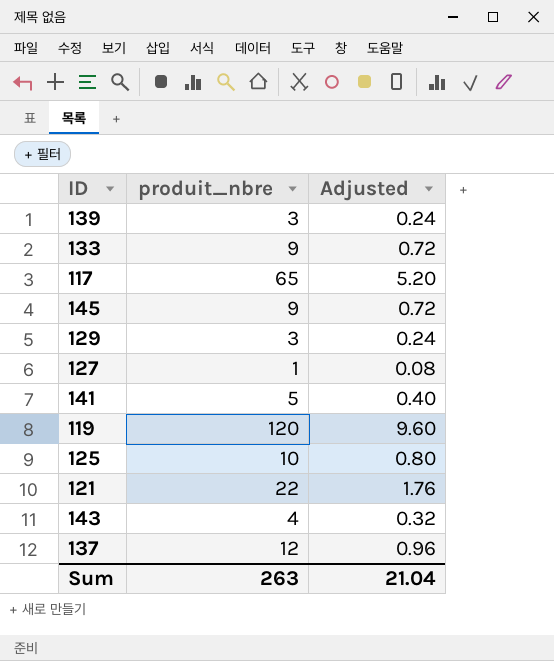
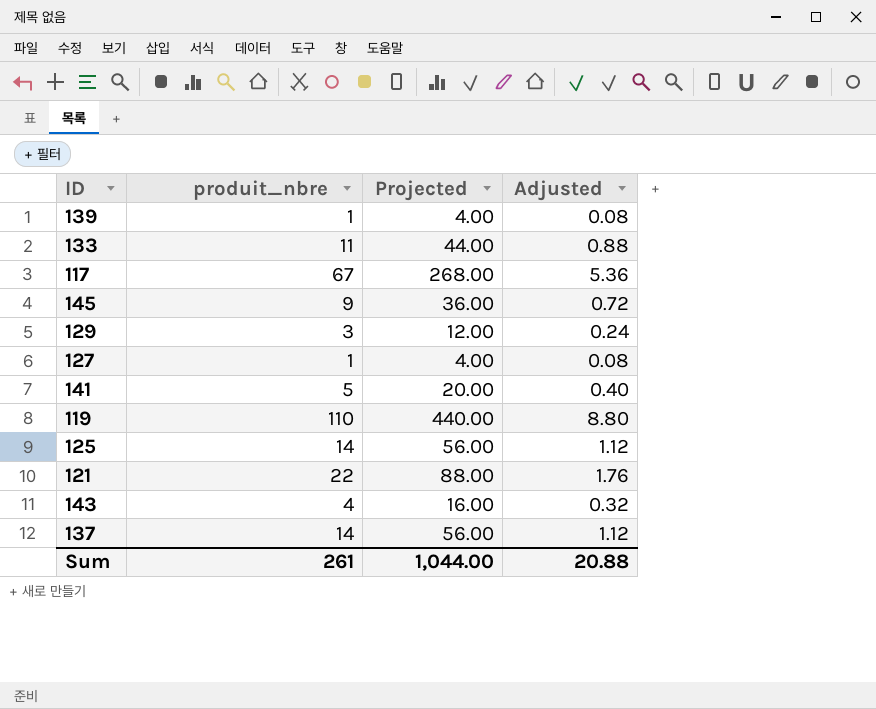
column Projected | formula: none -> [produit_nbre] * 4
139 | produit_nbre: 3 -> 1
139 | Adjusted: 0.24 -> 0.08
133 | produit_nbre: 9 -> 11
133 | Adjusted: 0.72 -> 0.88
117 | produit_nbre: 65 -> 67
117 | Adjusted: 5.20 -> 5.36
119 | produit_nbre: 120 -> 110
119 | Adjusted: 9.60 -> 8.80
125 | produit_nbre: 10 -> 14
125 | Adjusted: 0.80 -> 1.12
137 | produit_nbre: 12 -> 14
137 | Adjusted: 0.96 -> 1.12
Sum | produit_nbre: 263 -> 261
Sum | Adjusted: 21.04 -> 20.88

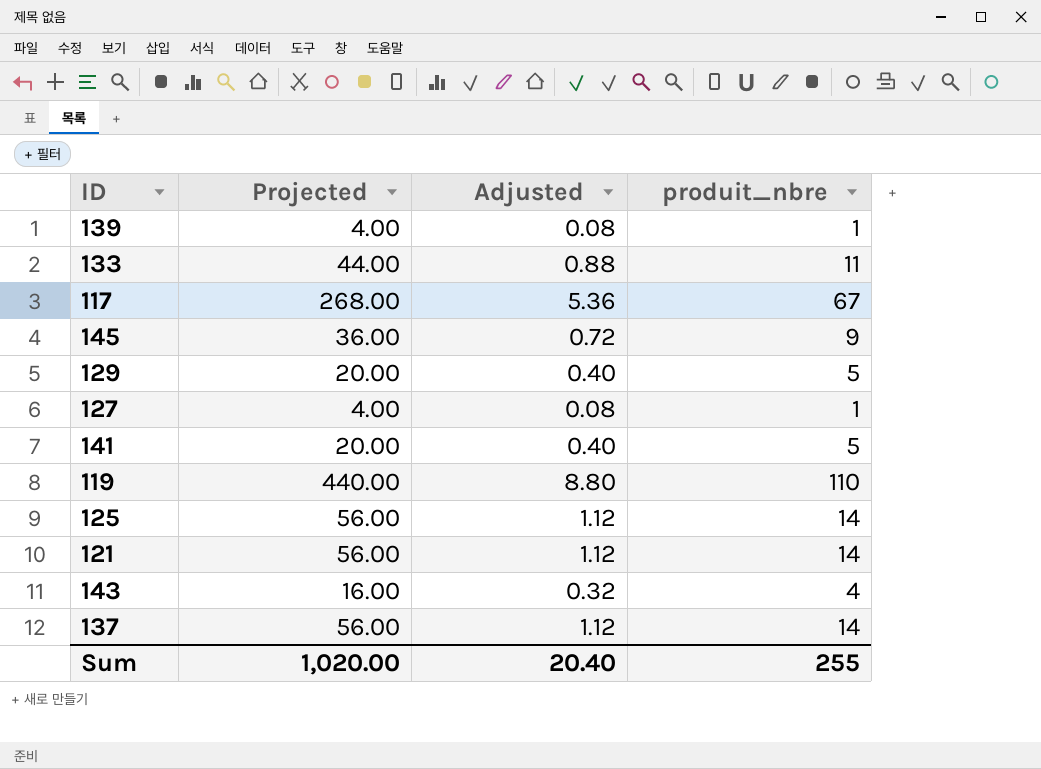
column produit_nbre | position: 2 -> 4
129 | Projected: 12.00 -> 20.00
129 | Adjusted: 0.24 -> 0.40
129 | produit_nbre: 3 -> 5
121 | Projected: 88.00 -> 56.00
121 | Adjusted: 1.76 -> 1.12
121 | produit_nbre: 22 -> 14
Sum | Projected: 1,044.00 -> 1,020.00
Sum | Adjusted: 20.88 -> 20.40
Sum | produit_nbre: 261 -> 255

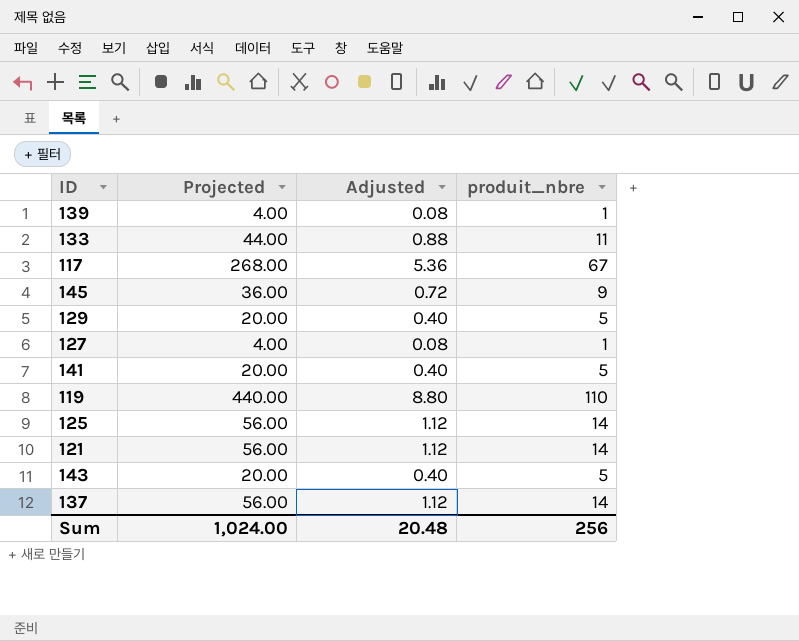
143 | Projected: 16.00 -> 20.00
143 | Adjusted: 0.32 -> 0.40
143 | produit_nbre: 4 -> 5
Sum | Projected: 1,020.00 -> 1,024.00
Sum | Adjusted: 20.40 -> 20.48
Sum | produit_nbre: 255 -> 256

